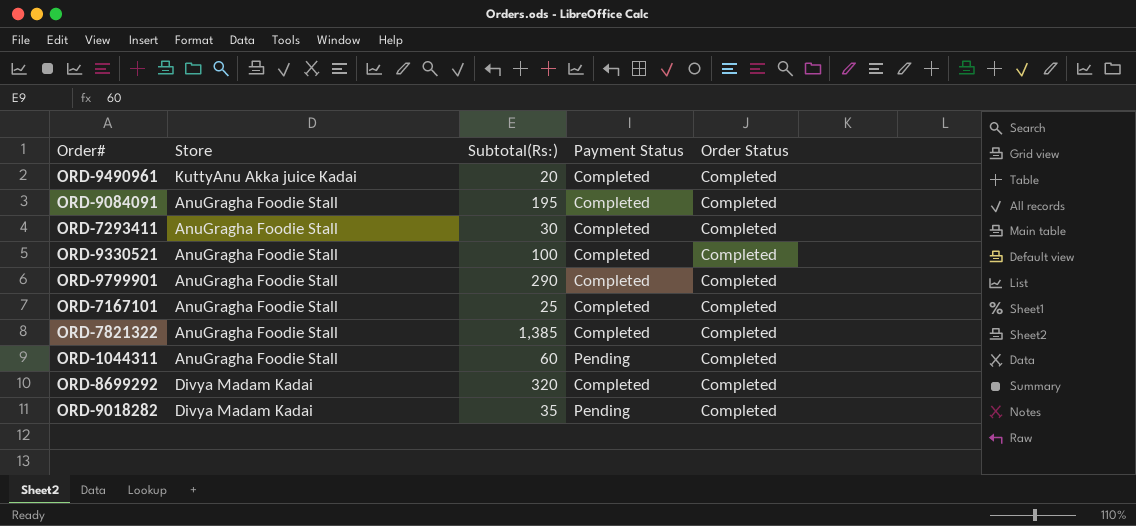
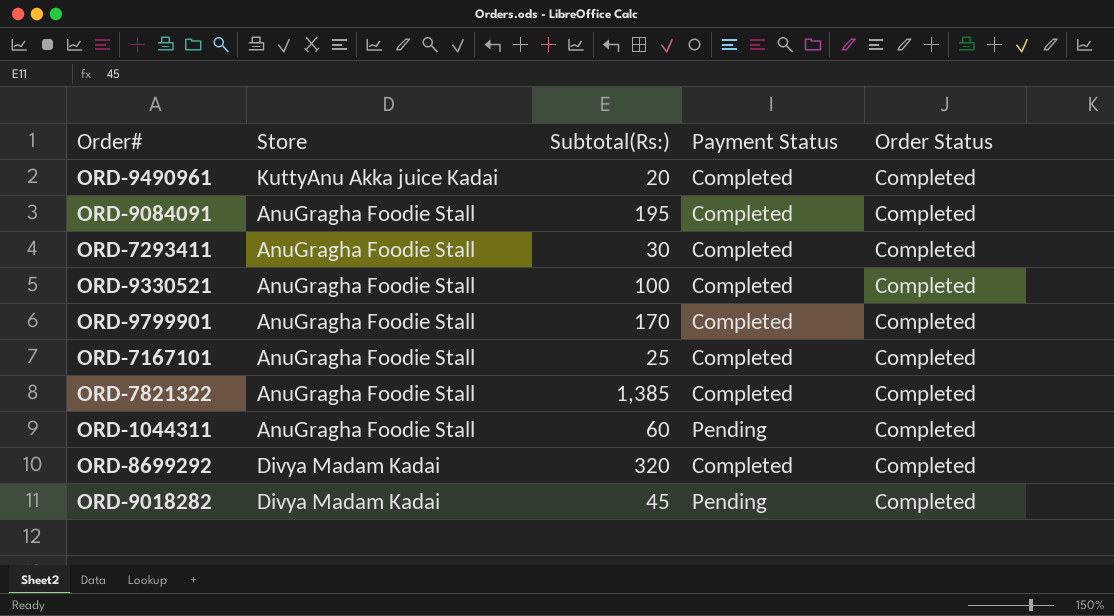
ORD-9799901 | Subtotal(Rs:): 290 -> 170
ORD-9018282 | Subtotal(Rs:): 35 -> 45

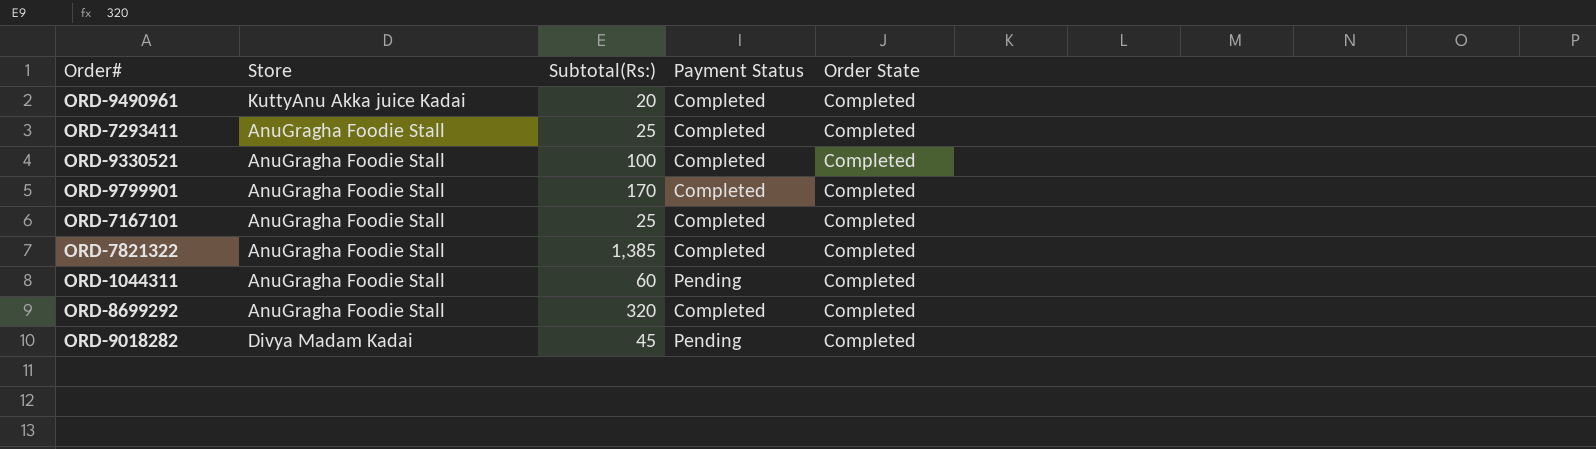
column name: Order Status -> Order State
row ORD-9084091: AnuGragha Foodie Stall | 195 | Completed | Completed -> none
ORD-7293411 | Subtotal(Rs:): 30 -> 25
ORD-8699292 | Store: Divya Madam Kadai -> AnuGragha Foodie Stall

